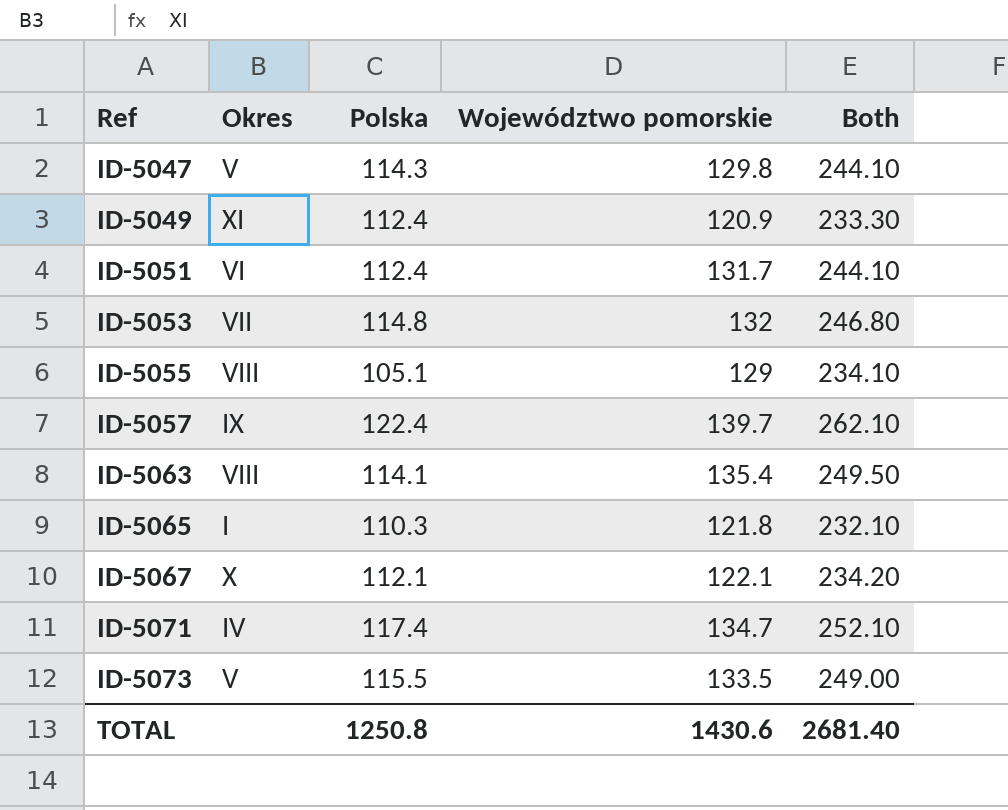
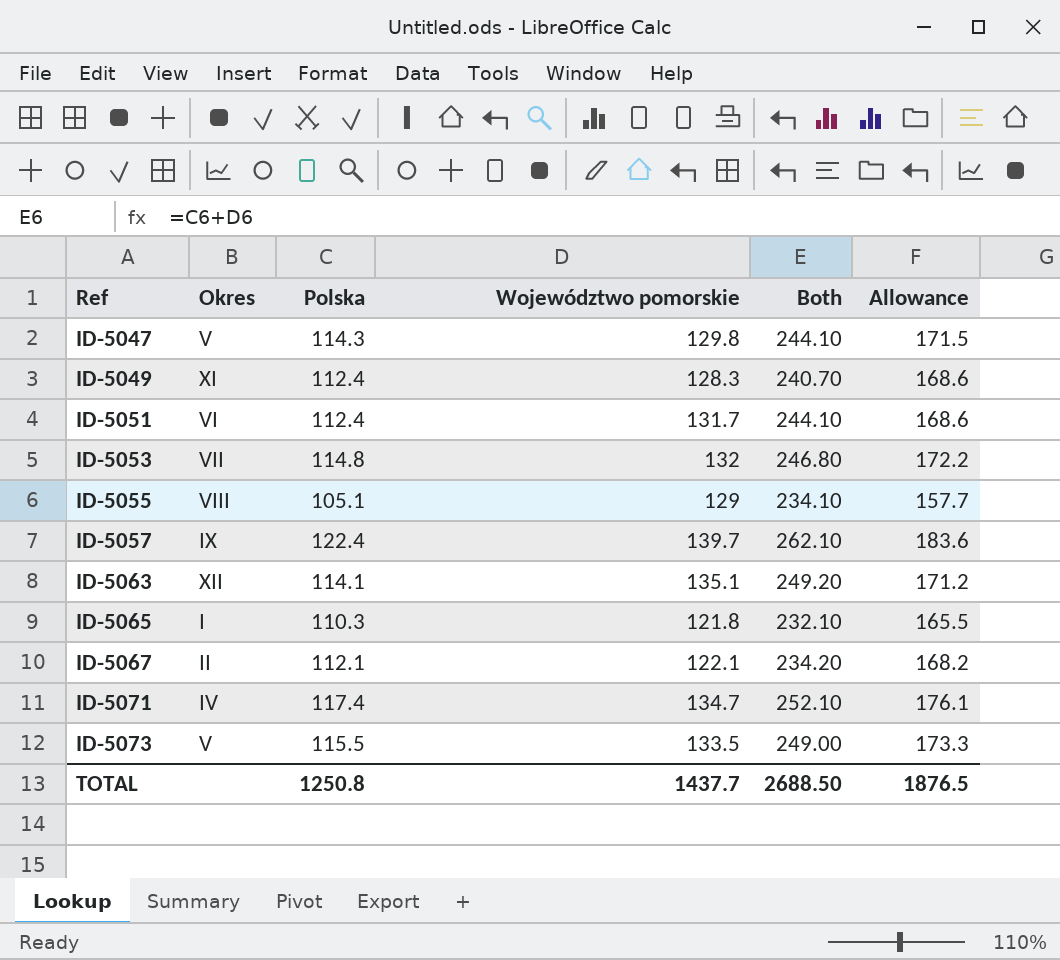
column Allowance | formula: none -> [Polska] * 1.5
ID-5049 | Województwo pomorskie: 120.9 -> 128.3
ID-5049 | Both: 233.30 -> 240.70
ID-5063 | Okres: VIII -> XII
ID-5063 | Województwo pomorskie: 135.4 -> 135.1
ID-5063 | Both: 249.50 -> 249.20
ID-5067 | Okres: X -> II
TOTAL | Województwo pomorskie: 1430.6 -> 1437.7
TOTAL | Both: 2681.40 -> 2688.50

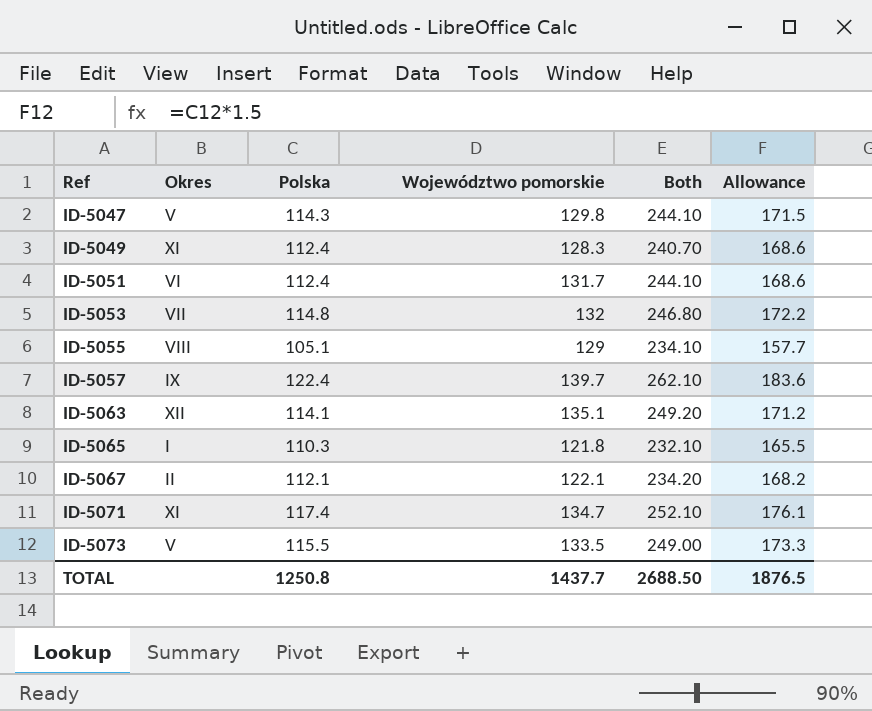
ID-5071 | Okres: IV -> XI

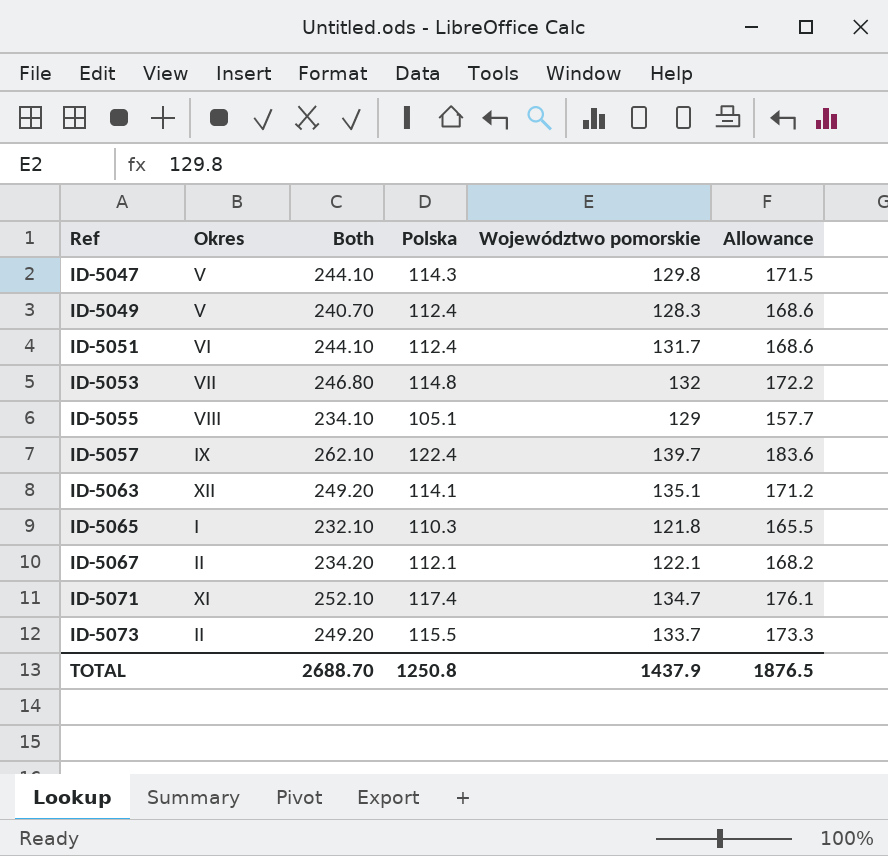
column Both | position: 5 -> 3
ID-5049 | Okres: XI -> V
ID-5073 | Okres: V -> II
ID-5073 | Both: 249.00 -> 249.20
ID-5073 | Województwo pomorskie: 133.5 -> 133.7
TOTAL | Both: 2688.50 -> 2688.70
TOTAL | Województwo pomorskie: 1437.7 -> 1437.9

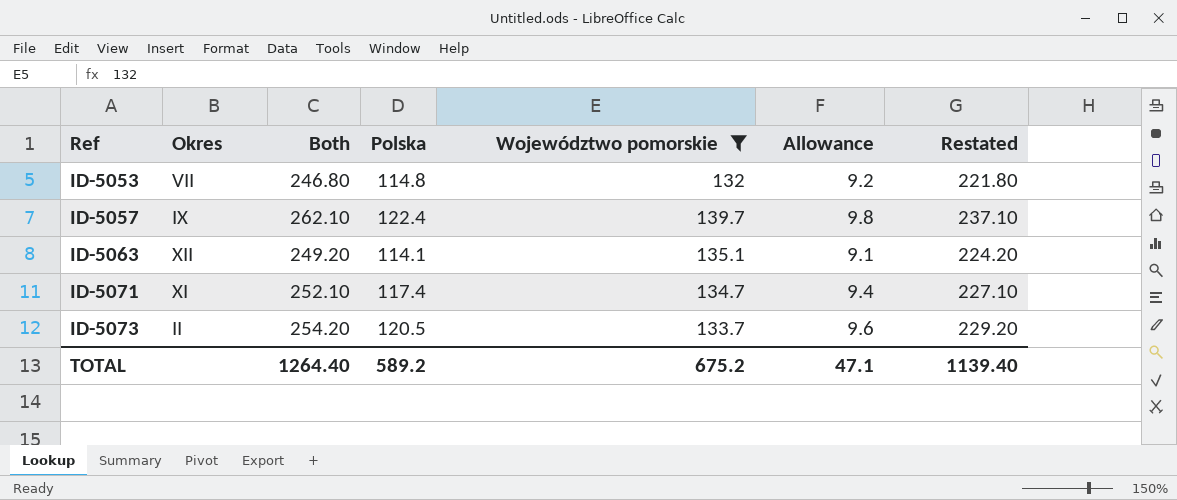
filter: none -> Województwo pomorskie >= 132
column Allowance | formula: [Polska] * 1.5 -> [Polska] * 0.08
column Restated | formula: none -> [Both] - 25
ID-5073 | Both: 249.20 -> 254.20
ID-5073 | Polska: 115.5 -> 120.5
TOTAL | Both: 2688.70 -> 1264.40
TOTAL | Polska: 1250.8 -> 589.2
TOTAL | Województwo pomorskie: 1437.9 -> 675.2
TOTAL | Allowance: 1876.5 -> 47.1

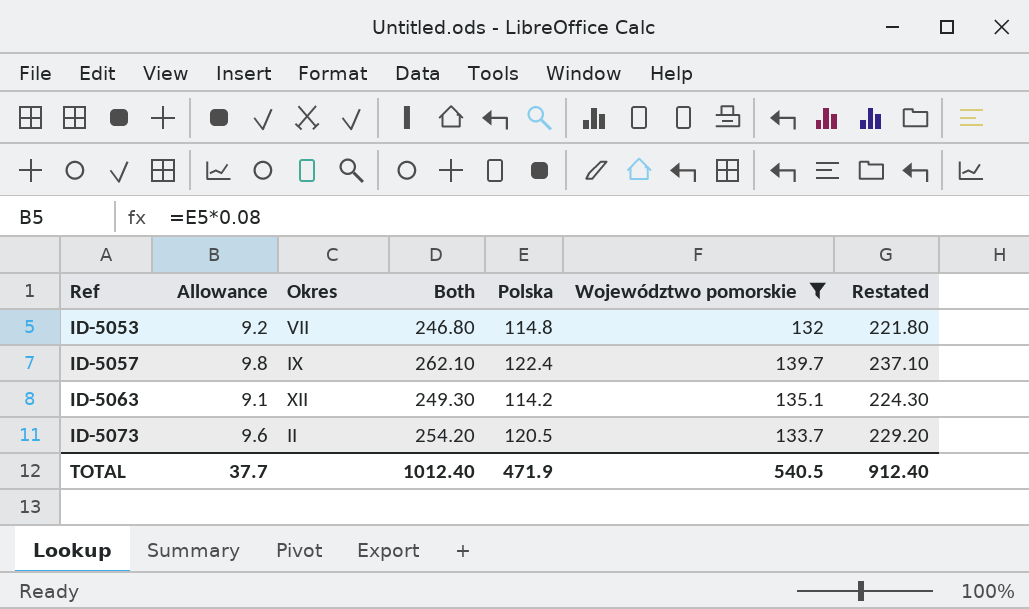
column Allowance | position: 6 -> 2
row ID-5071: XI | 252.10 | 117.4 | 134.7 | 9.4 | 227.10 -> none
ID-5063 | Both: 249.20 -> 249.30
ID-5063 | Polska: 114.1 -> 114.2
ID-5063 | Restated: 224.20 -> 224.30
TOTAL | Allowance: 47.1 -> 37.7
TOTAL | Both: 1264.40 -> 1012.40
TOTAL | Polska: 589.2 -> 471.9
TOTAL | Województwo pomorskie: 675.2 -> 540.5
TOTAL | Restated: 1139.40 -> 912.40

